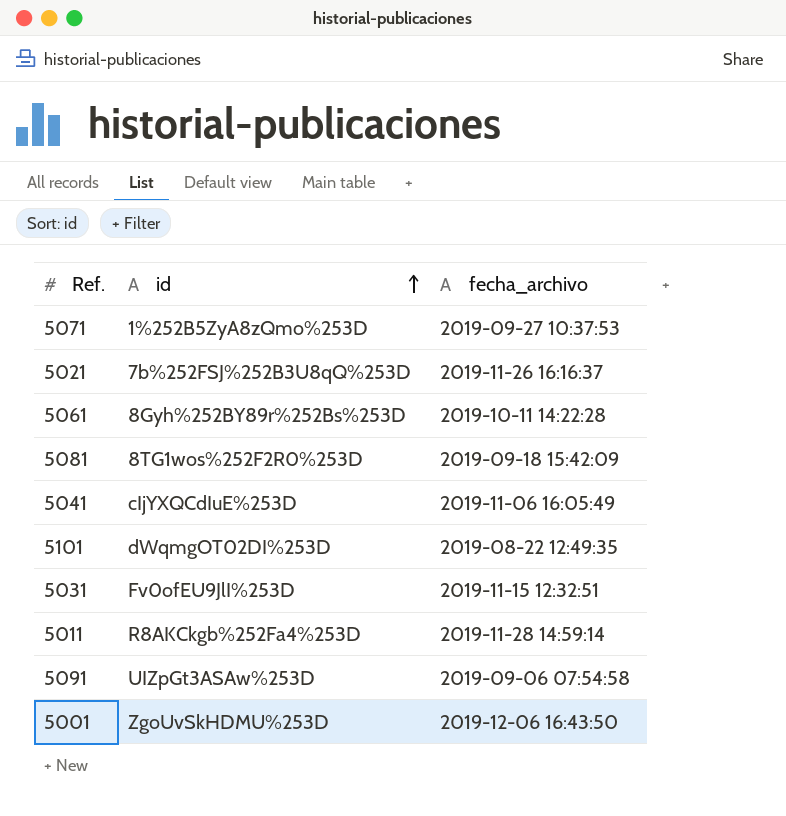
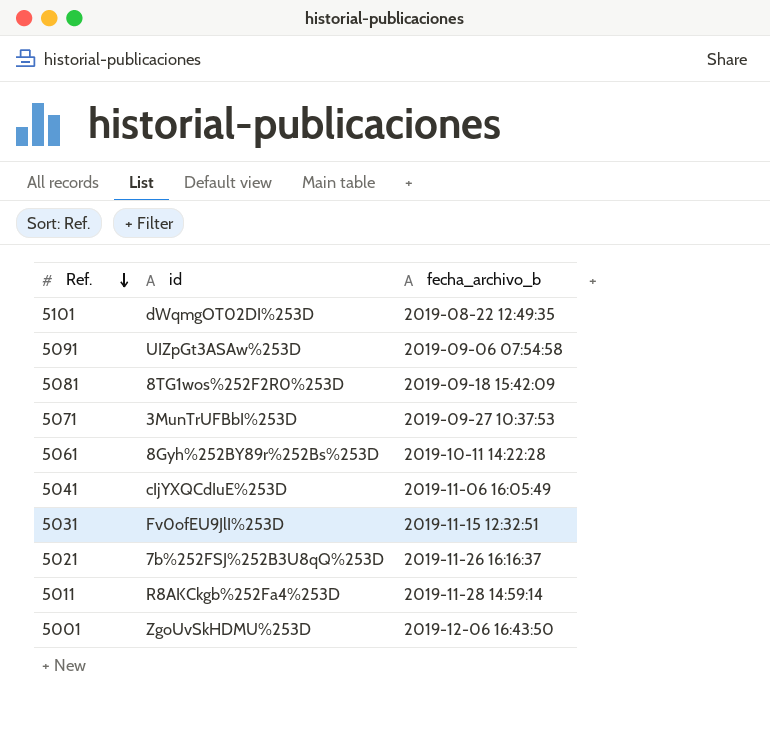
row order: id ascending -> Ref. descending
column name: fecha_archivo -> fecha_archivo_b
5071 | id: 1%252B5ZyA8zQmo%253D -> 3MunTrUFBbI%253D

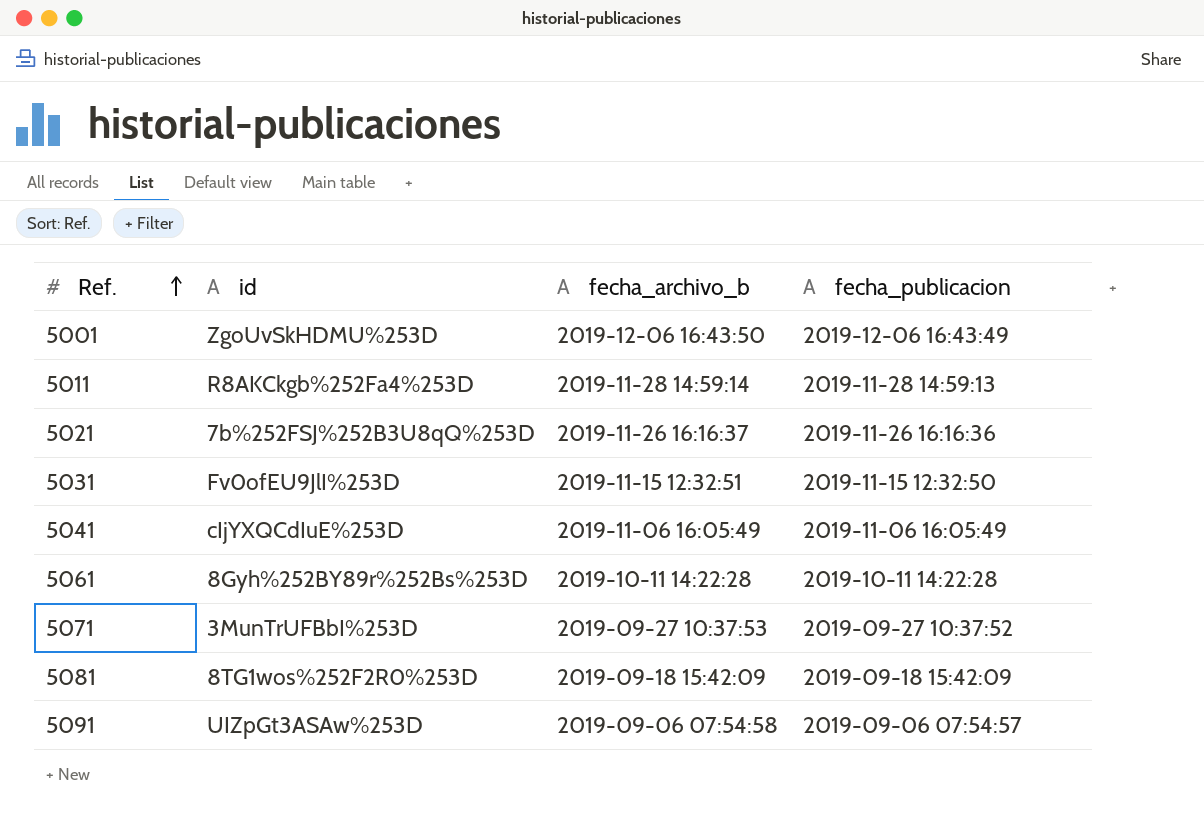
row order: Ref. descending -> Ref. ascending
column fecha_publicacion | position: none -> 4
row 5101: dWqmgOT02DI%253D | 2019-08-22 12:49:35 -> none

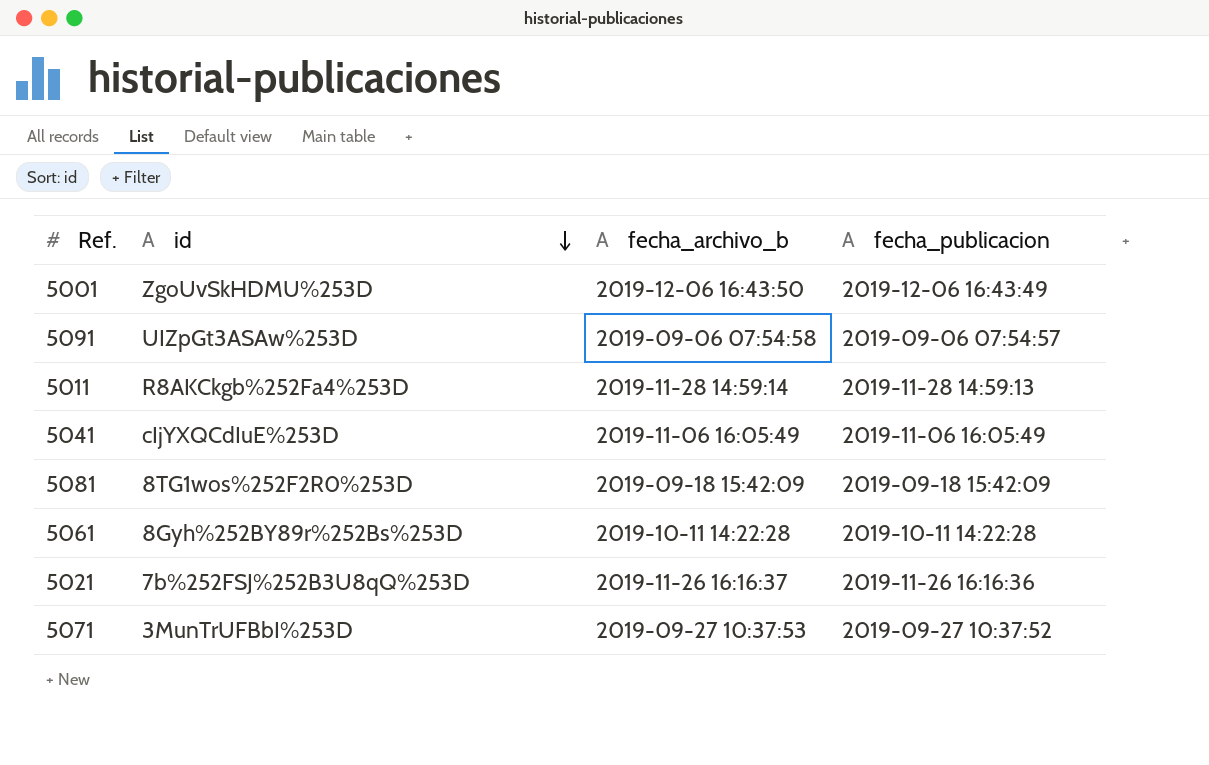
row order: Ref. ascending -> id descending
row 5031: Fv0ofEU9JlI%253D | 2019-11-15 12:32:51 | 2019-11-15 12:32:50 -> none

